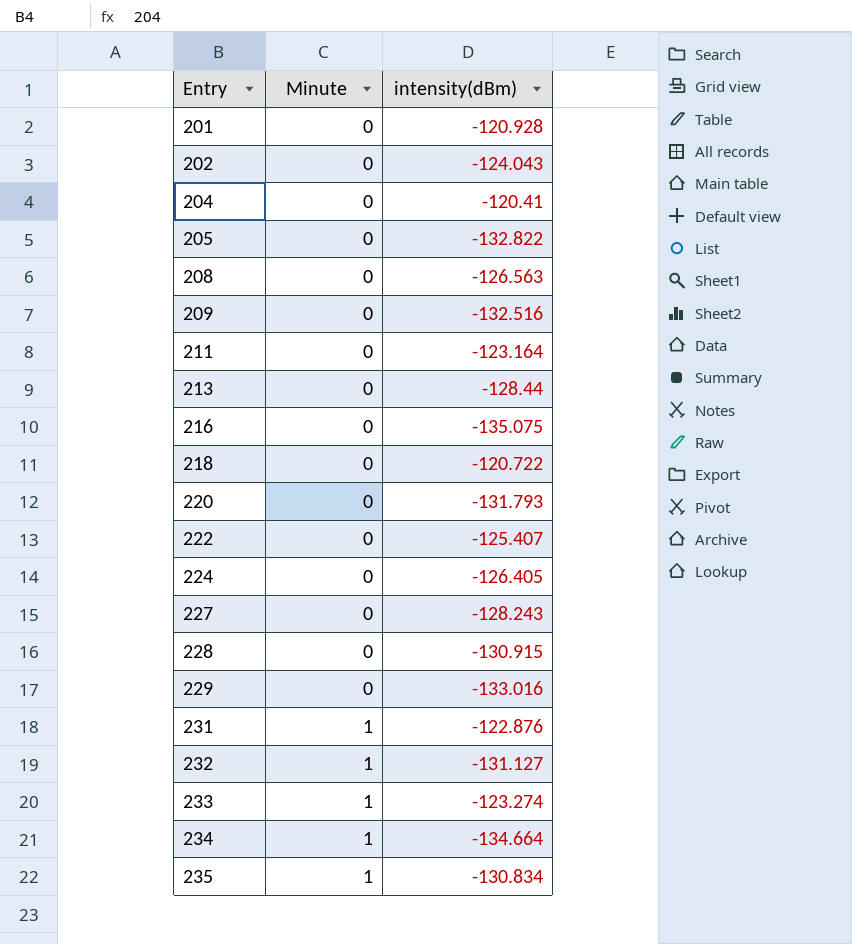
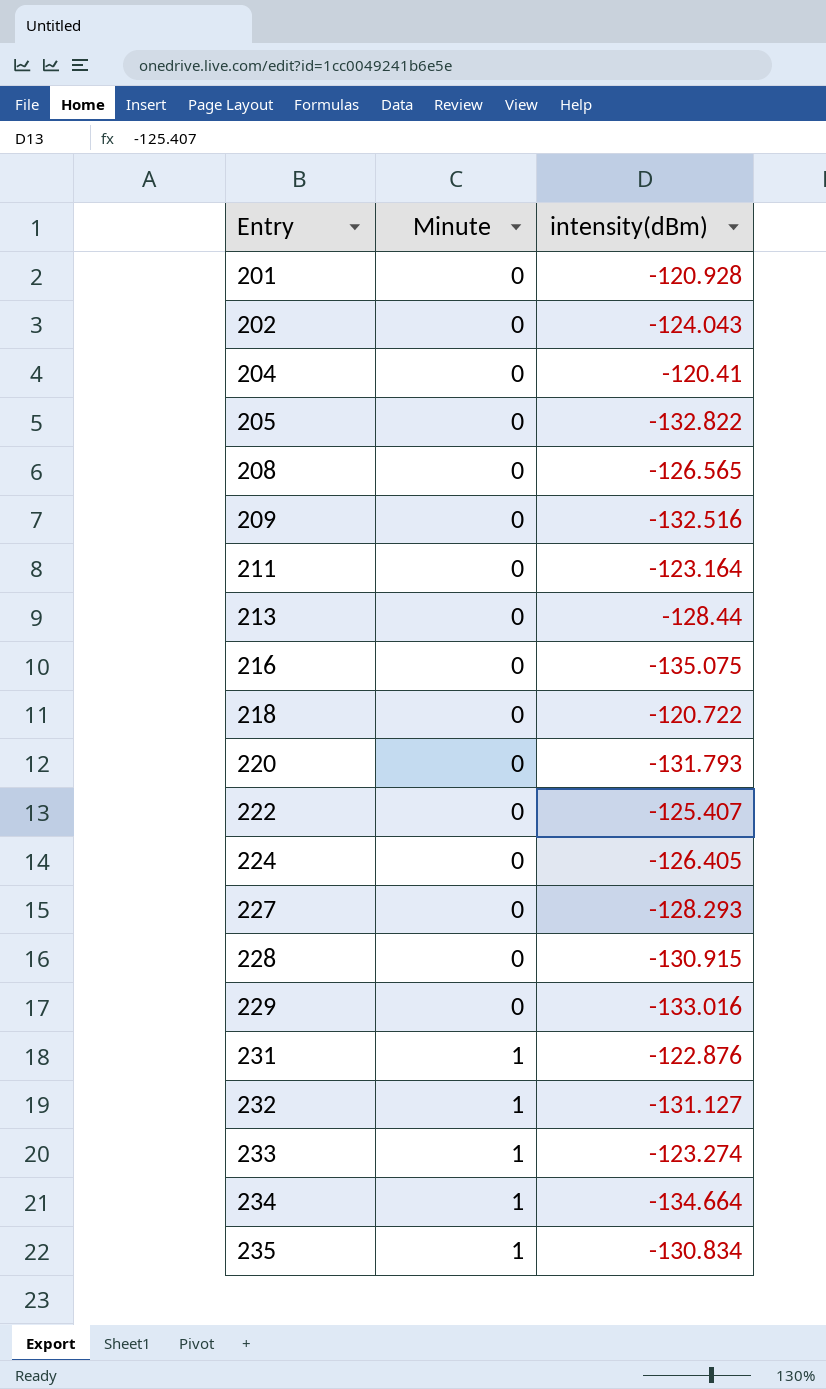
208 | intensity(dBm): -126.563 -> -126.565
227 | intensity(dBm): -128.243 -> -128.293

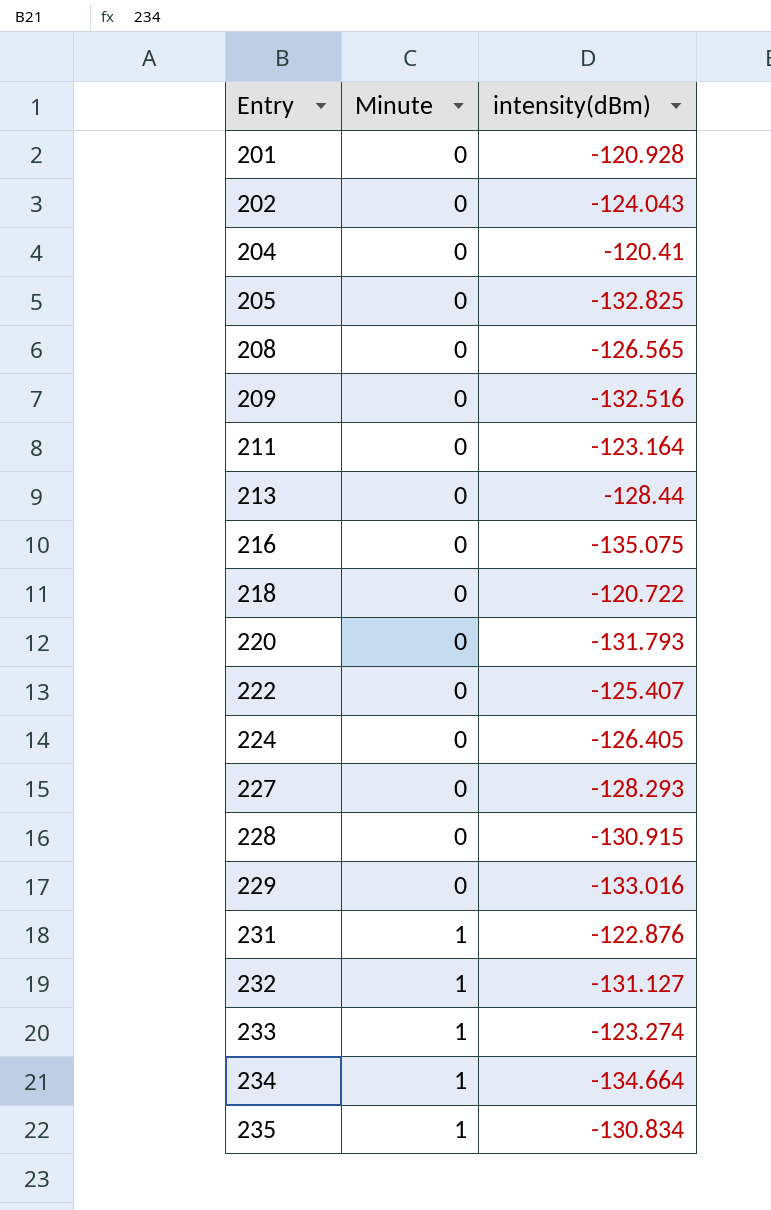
205 | intensity(dBm): -132.822 -> -132.825

